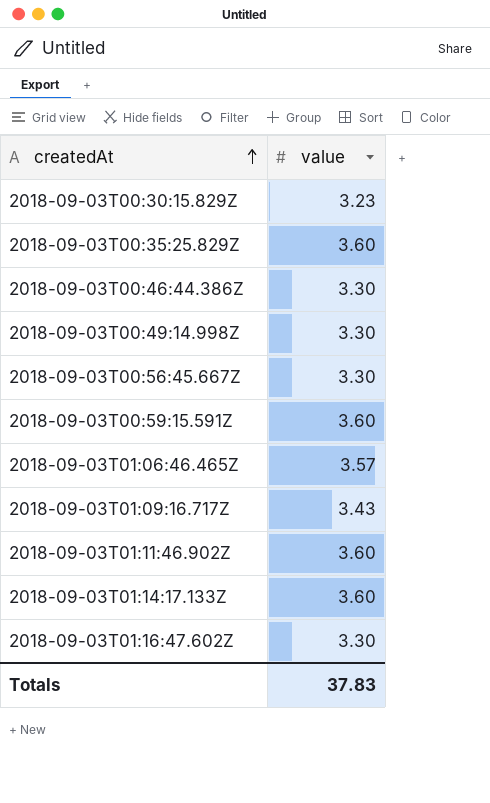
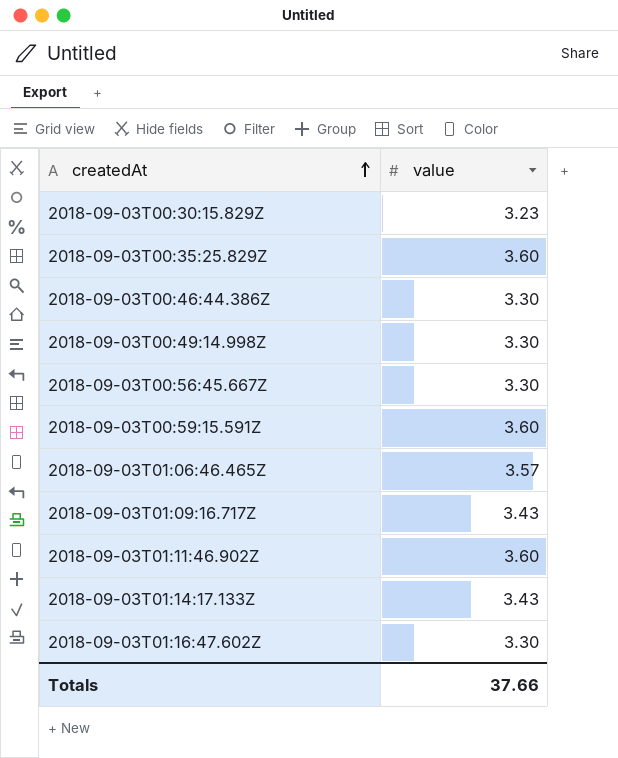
2018-09-03T01:14:17.133Z | value: 3.60 -> 3.43
Totals | value: 37.83 -> 37.66

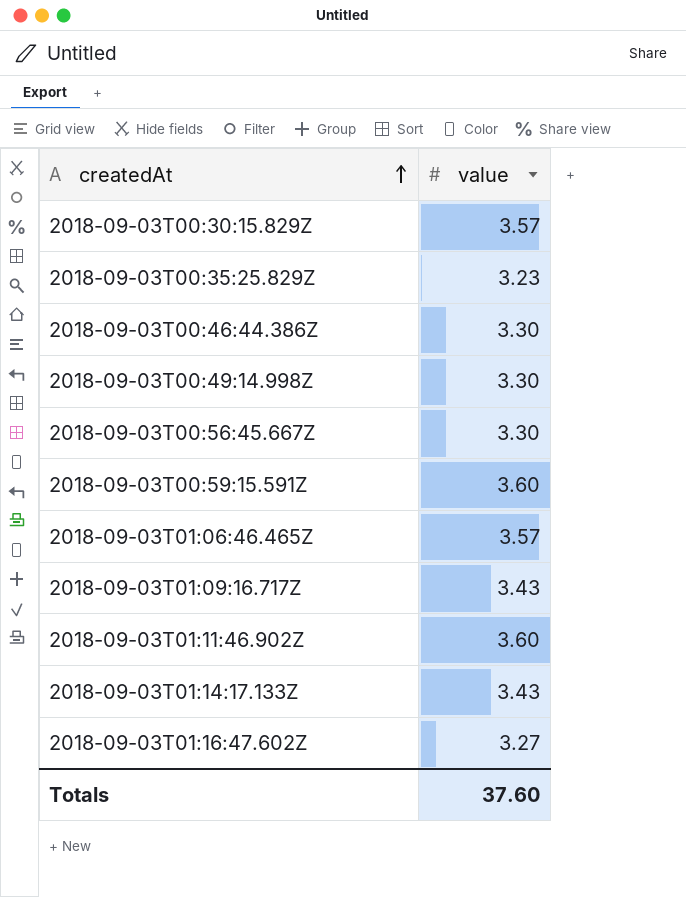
2018-09-03T00:30:15.829Z | value: 3.23 -> 3.57
2018-09-03T00:35:25.829Z | value: 3.60 -> 3.23
2018-09-03T01:16:47.602Z | value: 3.30 -> 3.27
Totals | value: 37.66 -> 37.60

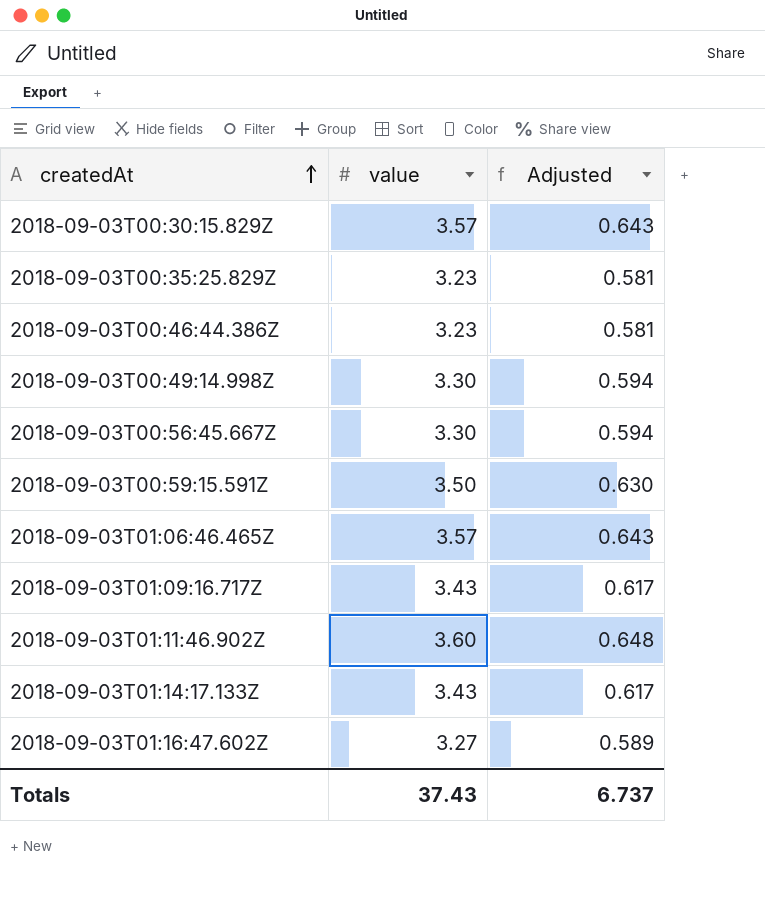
column Adjusted | formula: none -> [value] * 0.18
2018-09-03T00:46:44.386Z | value: 3.30 -> 3.23
2018-09-03T00:59:15.591Z | value: 3.60 -> 3.50
Totals | value: 37.60 -> 37.43

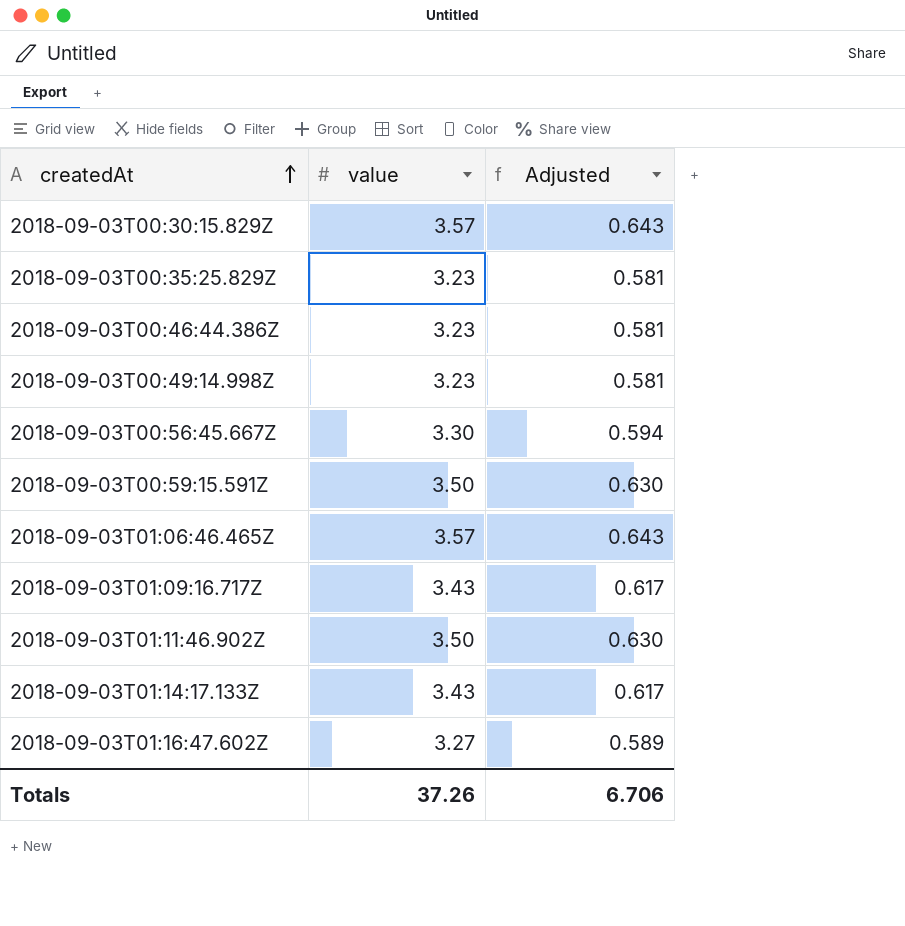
2018-09-03T00:49:14.998Z | value: 3.30 -> 3.23
2018-09-03T00:49:14.998Z | Adjusted: 0.594 -> 0.581
2018-09-03T01:11:46.902Z | value: 3.60 -> 3.50
2018-09-03T01:11:46.902Z | Adjusted: 0.648 -> 0.630
Totals | value: 37.43 -> 37.26
Totals | Adjusted: 6.737 -> 6.706

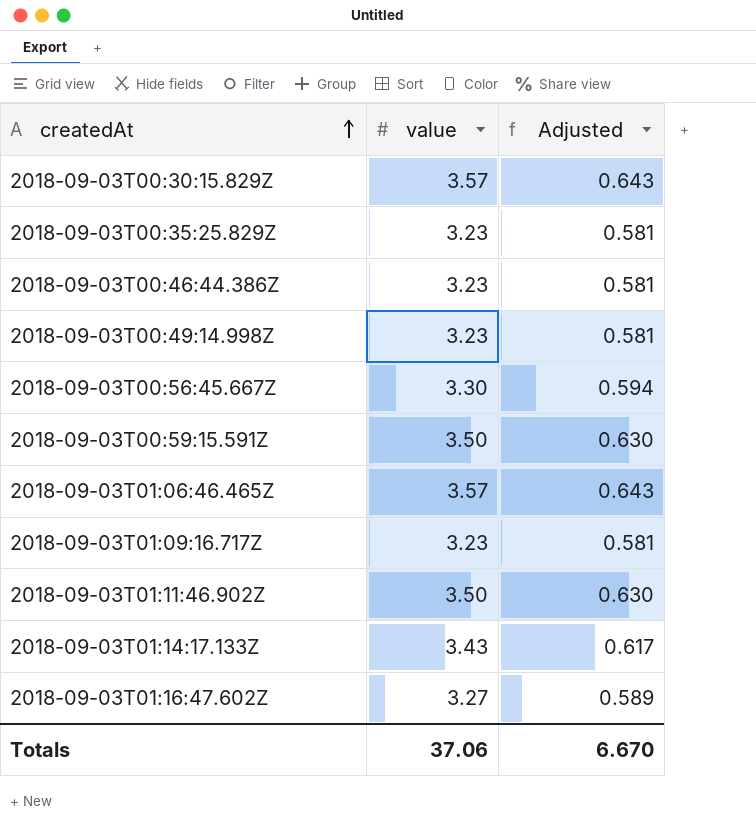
2018-09-03T01:09:16.717Z | value: 3.43 -> 3.23
2018-09-03T01:09:16.717Z | Adjusted: 0.617 -> 0.581
Totals | value: 37.26 -> 37.06
Totals | Adjusted: 6.706 -> 6.670

